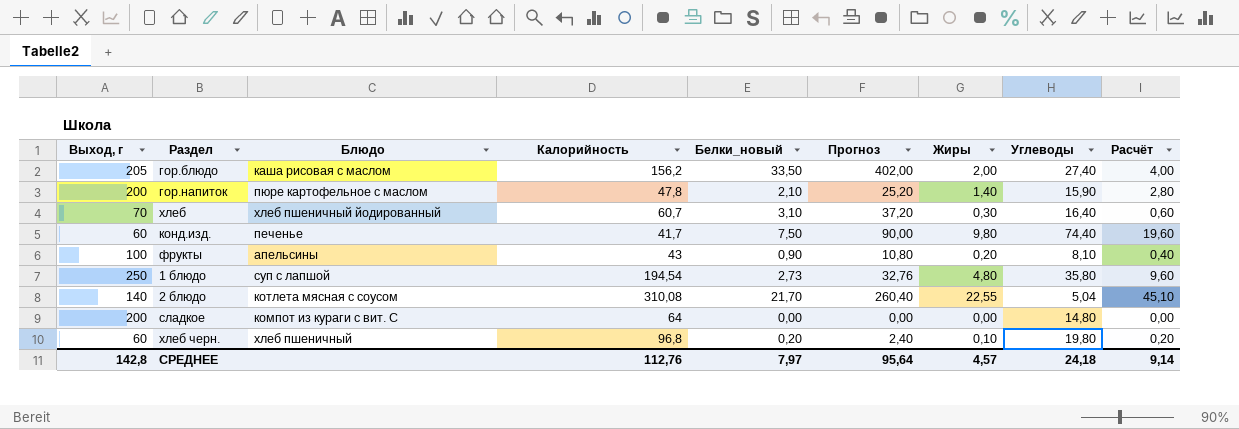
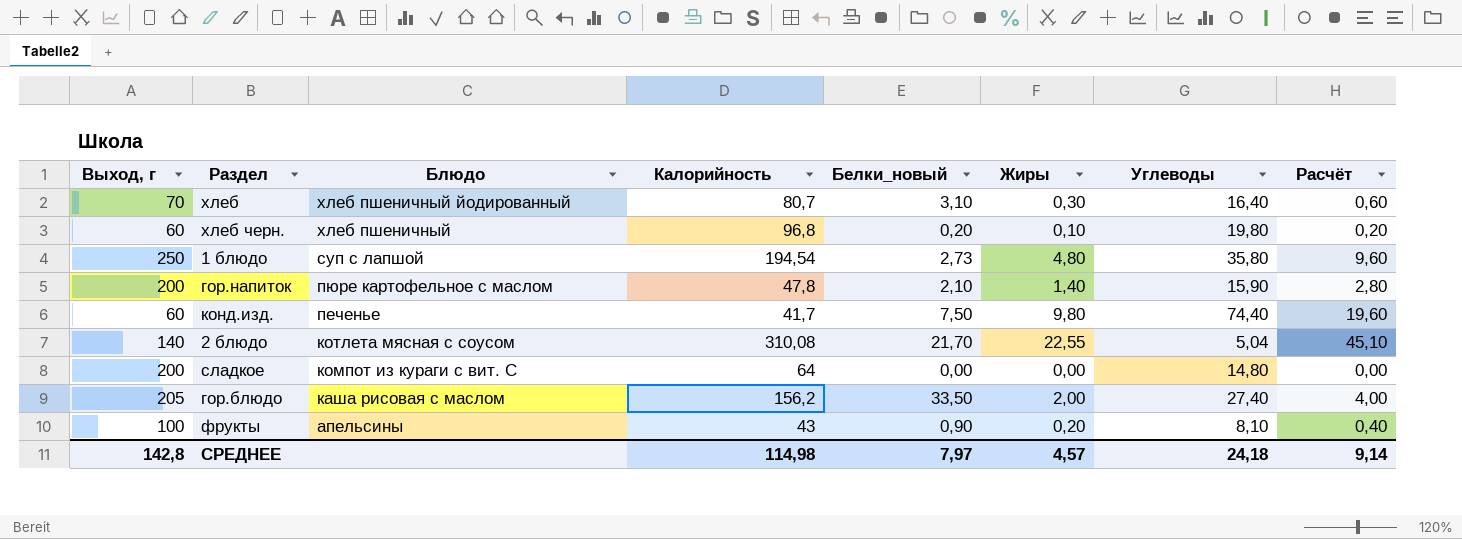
row order: none -> Блюдо descending
column Прогноз | formula: [Белки_новый] * 12 -> none
хлеб | Калорийность: 60,7 -> 80,7
СРЕДНЕЕ | Калорийность: 112,76 -> 114,98

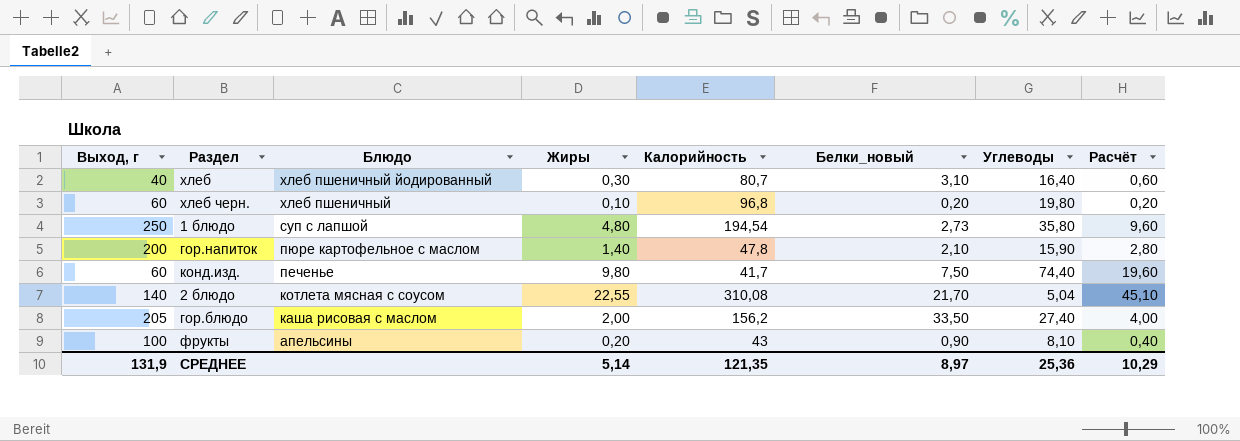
column Жиры | position: 6 -> 4
row сладкое: 200 | компот из кураги с вит. С | 64 | 0,00 | 0,00 | 14,80 | 0,00 -> none
хлеб | Выход, г: 70 -> 40
СРЕДНЕЕ | Выход, г: 142,8 -> 131,9
СРЕДНЕЕ | Жиры: 4,57 -> 5,14
СРЕДНЕЕ | Калорийность: 114,98 -> 121,35
СРЕДНЕЕ | Белки_новый: 7,97 -> 8,97
СРЕДНЕЕ | Углеводы: 24,18 -> 25,36
СРЕДНЕЕ | Расчёт: 9,14 -> 10,29

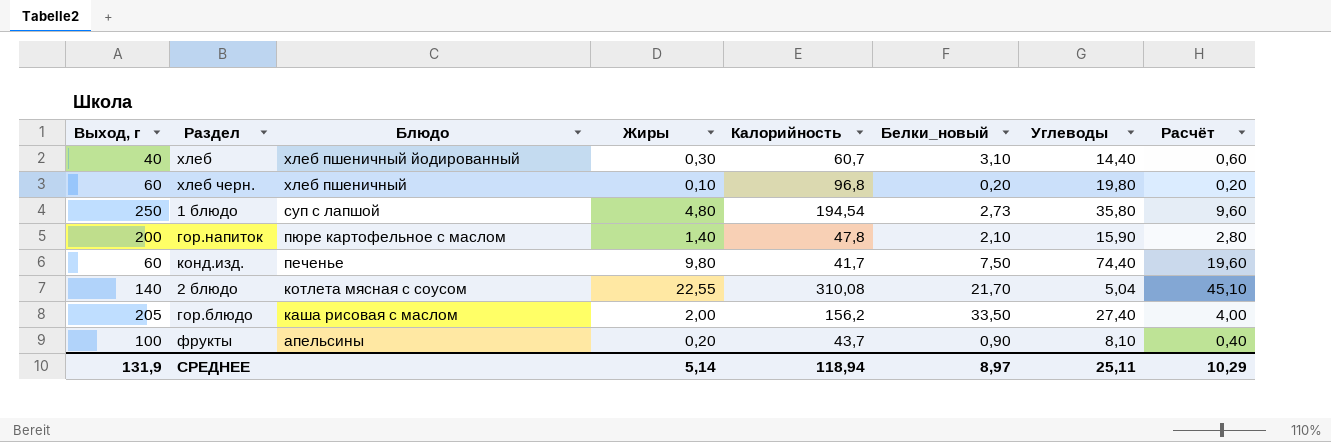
хлеб | Калорийность: 80,7 -> 60,7
хлеб | Углеводы: 16,40 -> 14,40
фрукты | Калорийность: 43 -> 43,7
СРЕДНЕЕ | Калорийность: 121,35 -> 118,94
СРЕДНЕЕ | Углеводы: 25,36 -> 25,11

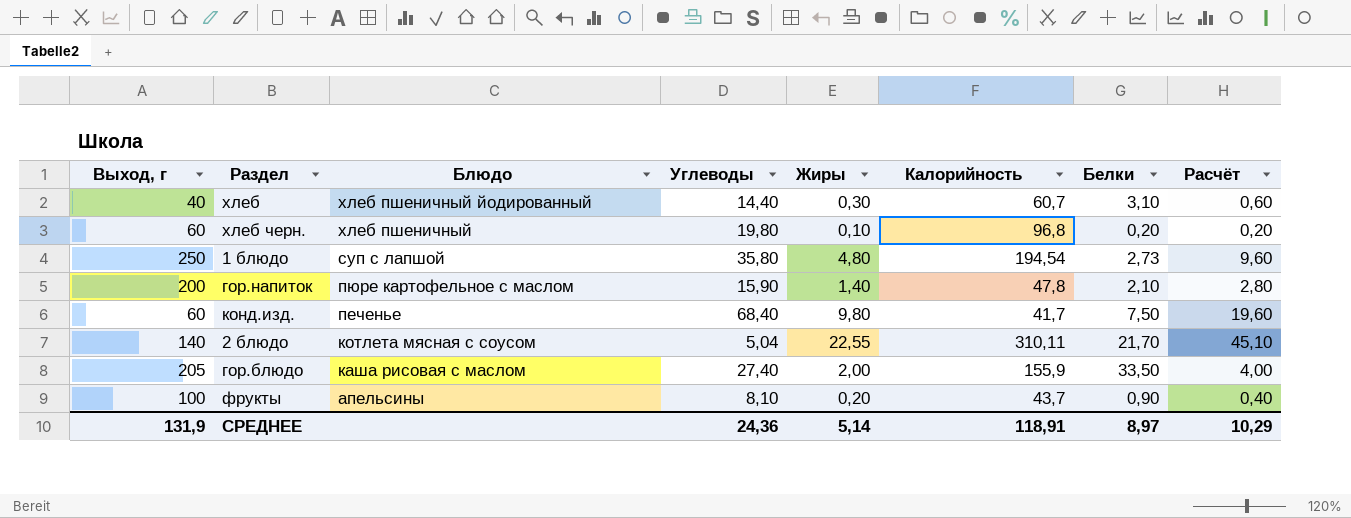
column Углеводы | position: 7 -> 4
column name: Белки_новый -> Белки
конд.изд. | Углеводы: 74,40 -> 68,40
2 блюдо | Калорийность: 310,08 -> 310,11
гор.блюдо | Калорийность: 156,2 -> 155,9
СРЕДНЕЕ | Углеводы: 25,11 -> 24,36
СРЕДНЕЕ | Калорийность: 118,94 -> 118,91

